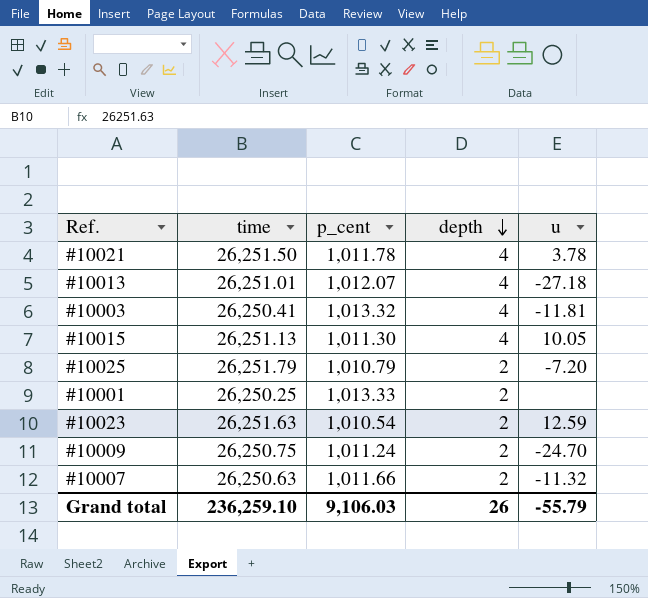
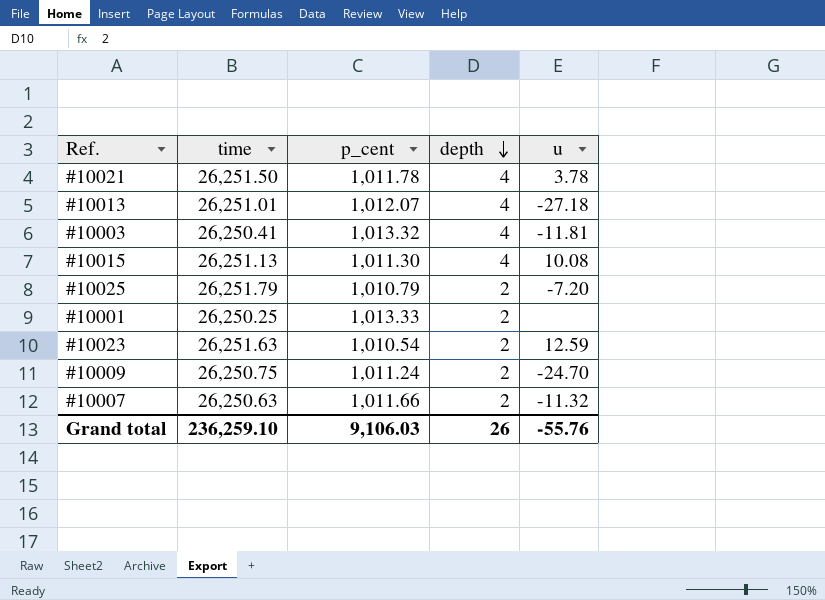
#10015 | u: 10.05 -> 10.08
Grand total | u: -55.79 -> -55.76

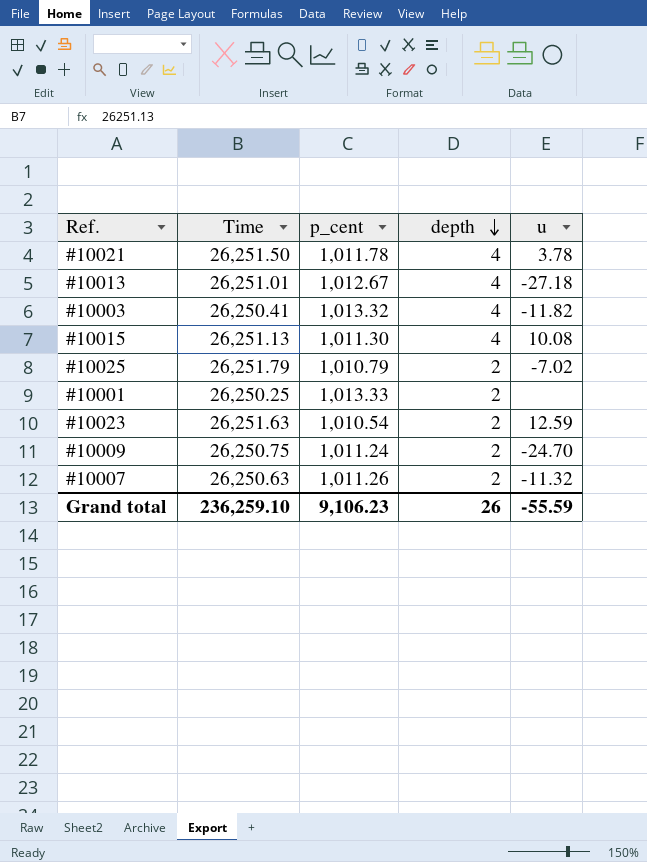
column name: time -> Time
#10013 | p_cent: 1,012.07 -> 1,012.67
#10003 | u: -11.81 -> -11.82
#10025 | u: -7.20 -> -7.02
#10007 | p_cent: 1,011.66 -> 1,011.26
Grand total | p_cent: 9,106.03 -> 9,106.23
Grand total | u: -55.76 -> -55.59

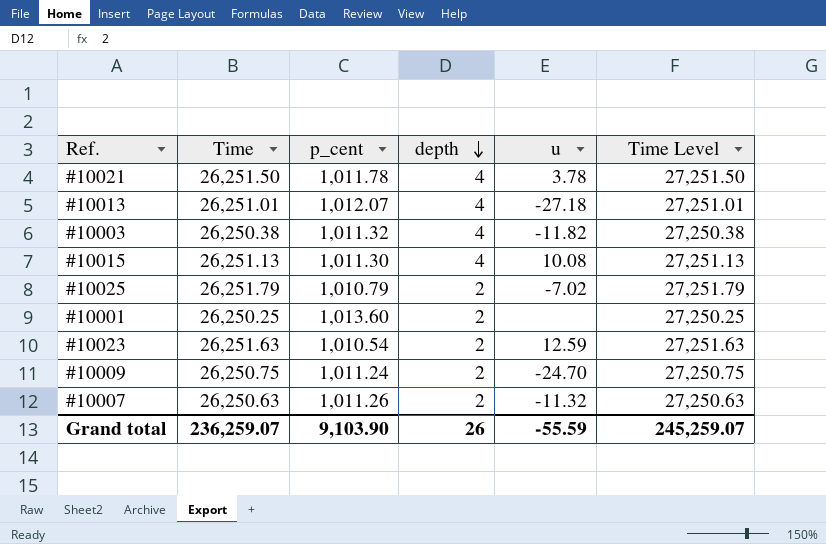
column Time Level | formula: none -> [Time] + 1000
#10013 | p_cent: 1,012.67 -> 1,012.07
#10003 | Time: 26,250.41 -> 26,250.38
#10003 | p_cent: 1,013.32 -> 1,011.32
#10001 | p_cent: 1,013.33 -> 1,013.60
Grand total | Time: 236,259.10 -> 236,259.07
Grand total | p_cent: 9,106.23 -> 9,103.90

